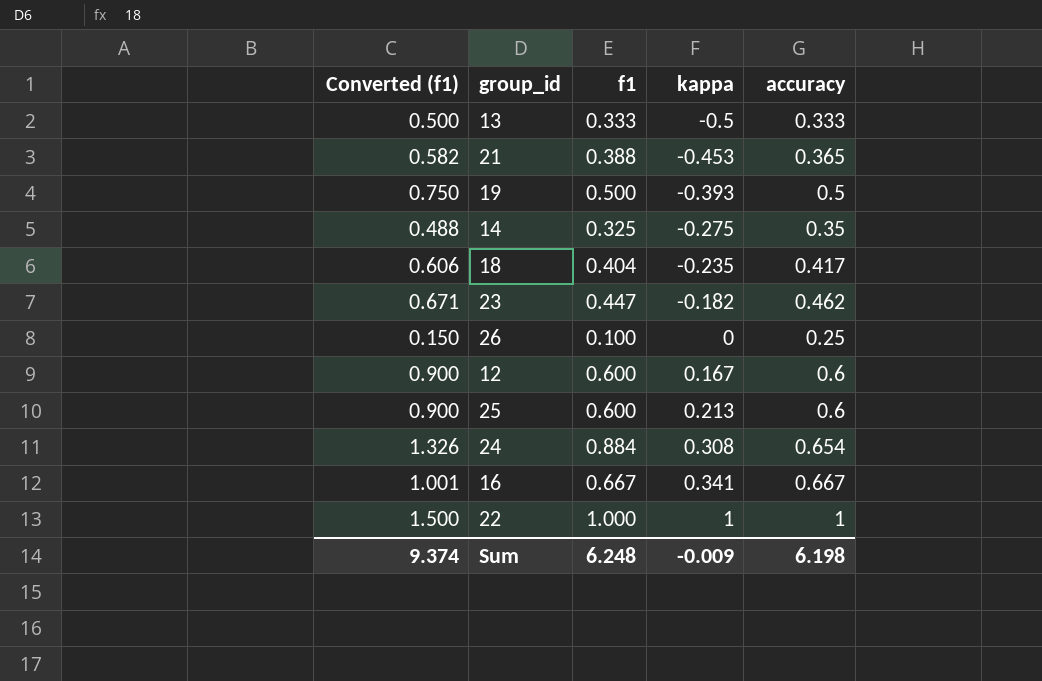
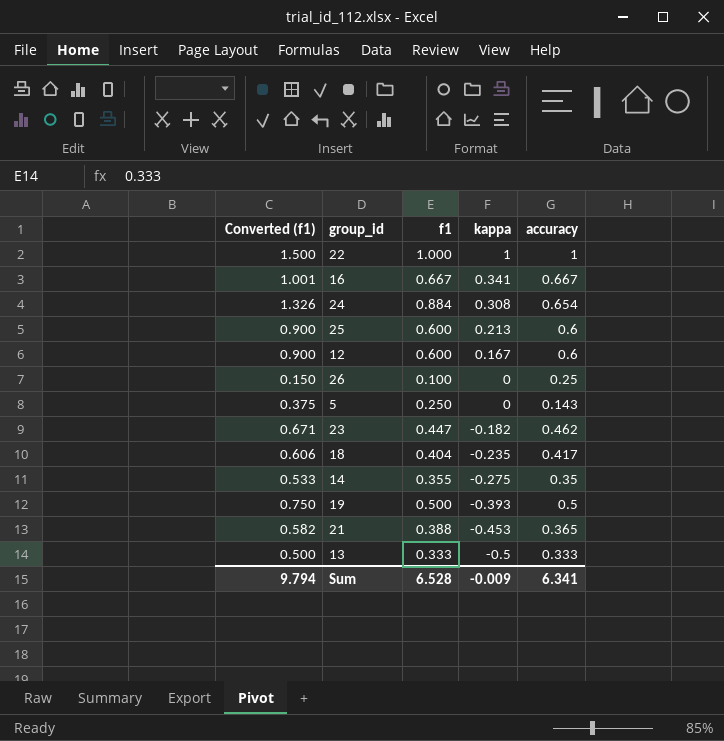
row order: kappa ascending -> kappa descending
row 5: none -> 0.375 | 0.250 | 0 | 0.143
14 | Converted (f1): 0.488 -> 0.533
14 | f1: 0.325 -> 0.355
Sum | Converted (f1): 9.374 -> 9.794
Sum | f1: 6.248 -> 6.528
Sum | accuracy: 6.198 -> 6.341

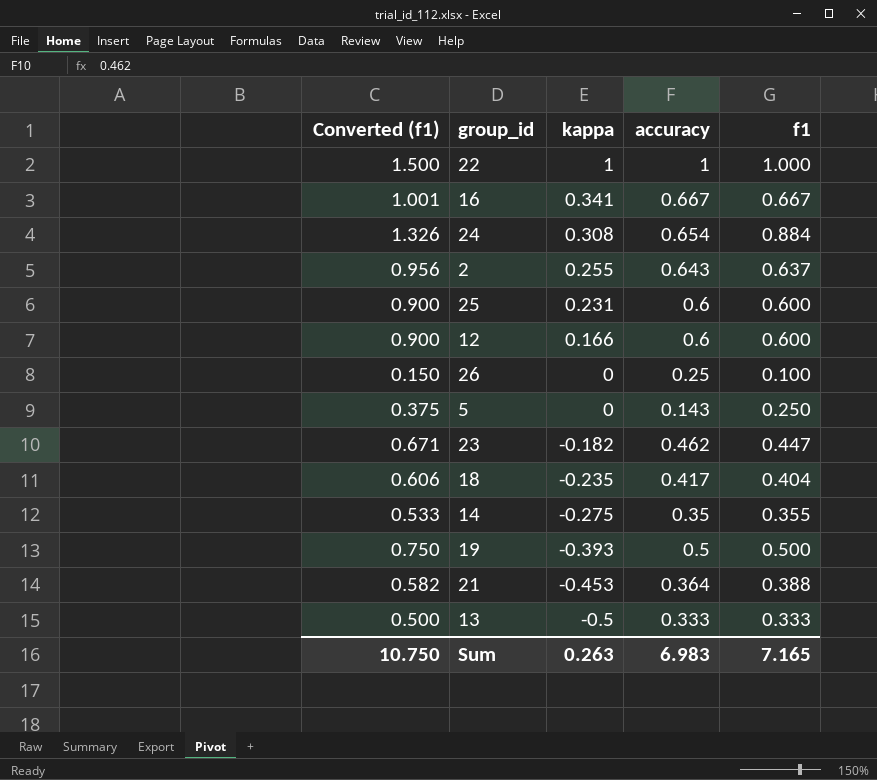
column f1 | position: 3 -> 5
row 2: none -> 0.956 | 0.255 | 0.643 | 0.637
25 | kappa: 0.213 -> 0.231
12 | kappa: 0.167 -> 0.166
21 | accuracy: 0.365 -> 0.364
Sum | Converted (f1): 9.794 -> 10.750
Sum | kappa: -0.009 -> 0.263
Sum | accuracy: 6.341 -> 6.983
Sum | f1: 6.528 -> 7.165

